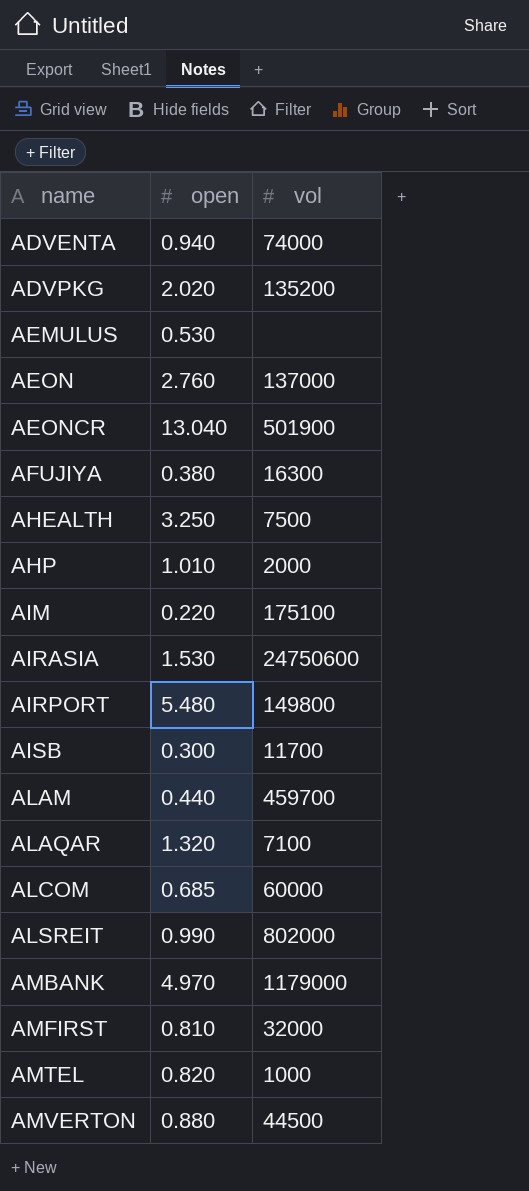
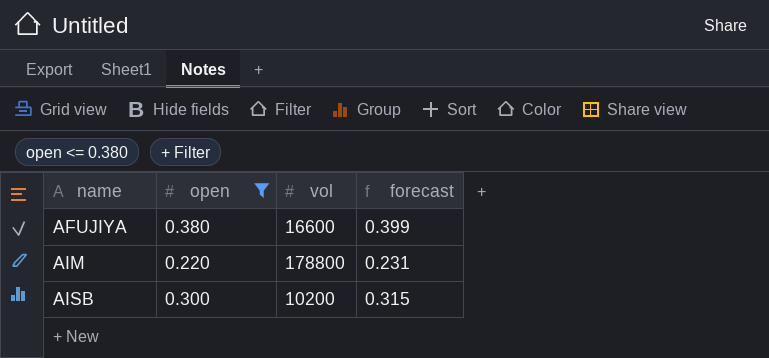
filter: none -> open <= 0.380
column forecast | formula: none -> [open] * 1.05
AFUJIYA | vol: 16300 -> 16600
AIM | vol: 175100 -> 178800
AISB | vol: 11700 -> 10200

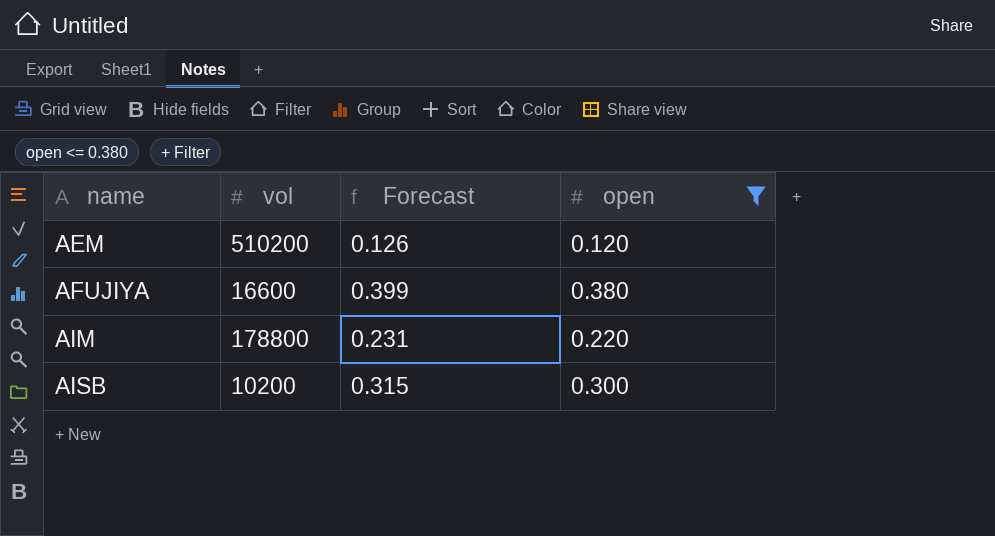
column name: forecast -> Forecast
column open | position: 2 -> 4
row AEM: none -> 510200 | 0.126 | 0.120

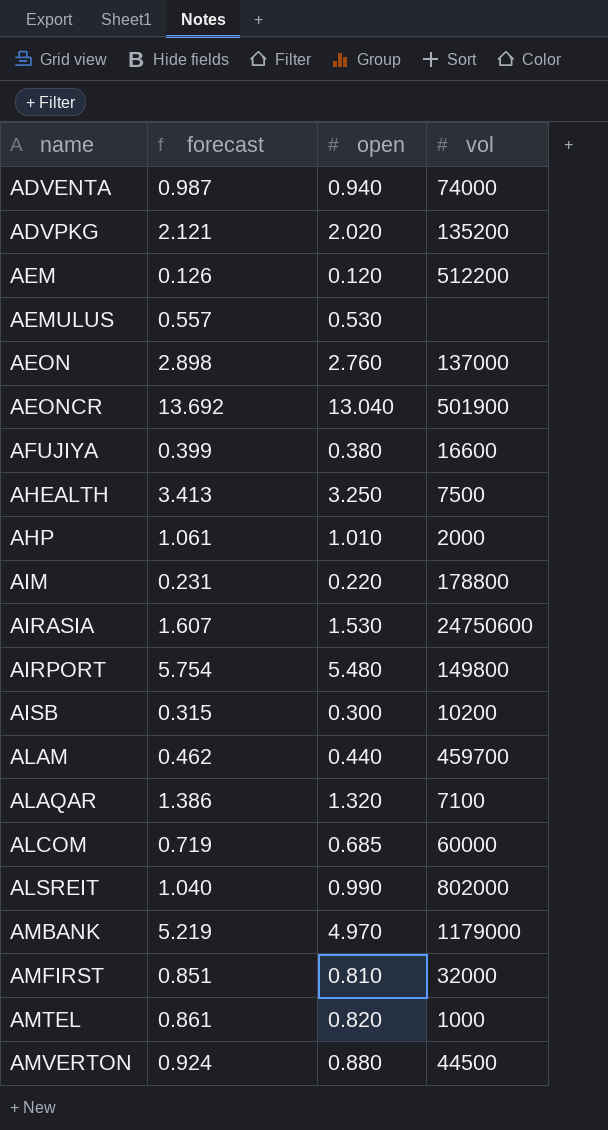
filter: open <= 0.380 -> none
column name: Forecast -> forecast
column vol | position: 2 -> 4
AEM | vol: 510200 -> 512200

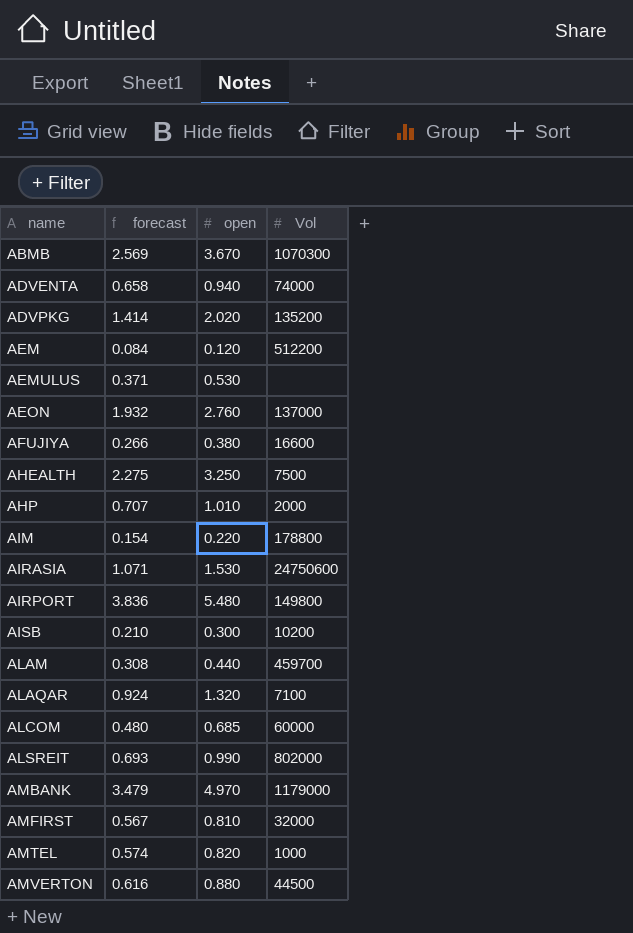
column forecast | formula: [open] * 1.05 -> [open] * 0.7
column name: vol -> Vol
row AEONCR: 13.692 | 13.040 | 501900 -> none
row ABMB: none -> 2.569 | 3.670 | 1070300

